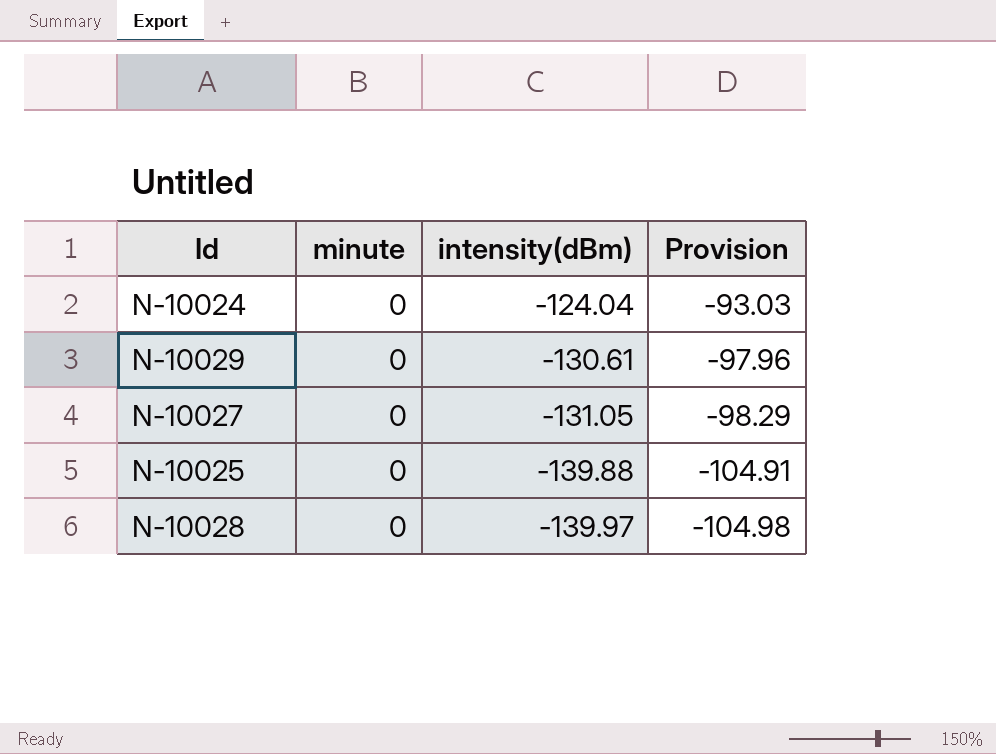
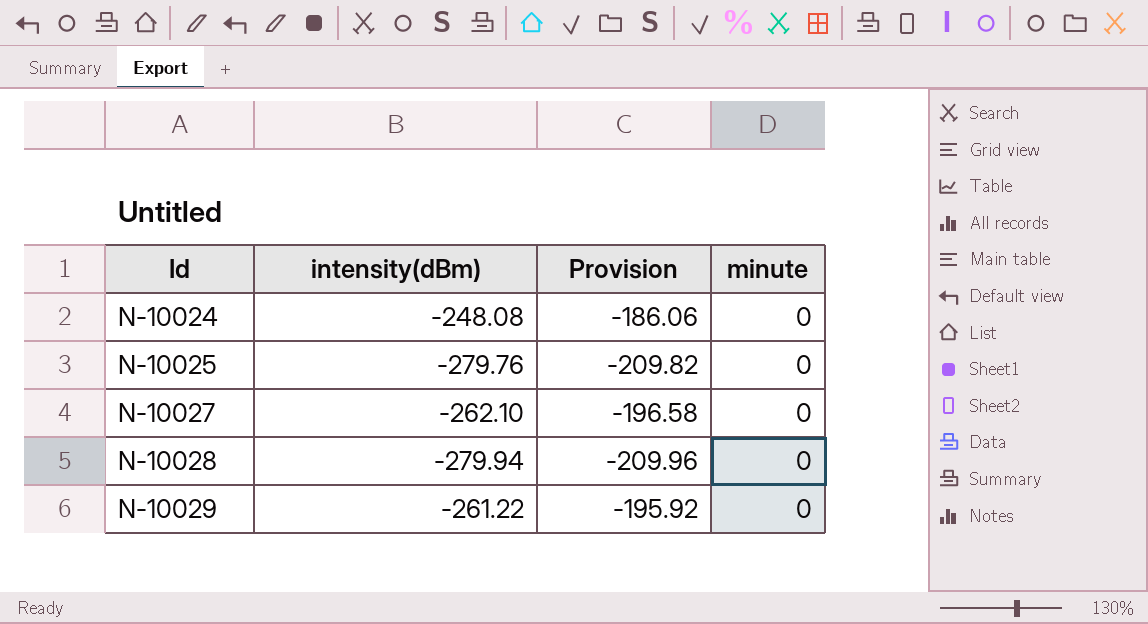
row order: intensity(dBm) descending -> Id ascending
column minute | position: 2 -> 4
N-10024 | intensity(dBm): -124.04 -> -248.08
N-10024 | Provision: -93.03 -> -186.06
N-10025 | intensity(dBm): -139.88 -> -279.76
N-10025 | Provision: -104.91 -> -209.82
N-10027 | intensity(dBm): -131.05 -> -262.10
N-10027 | Provision: -98.29 -> -196.58
N-10028 | intensity(dBm): -139.97 -> -279.94
N-10028 | Provision: -104.98 -> -209.96
N-10029 | intensity(dBm): -130.61 -> -261.22
N-10029 | Provision: -97.96 -> -195.92

